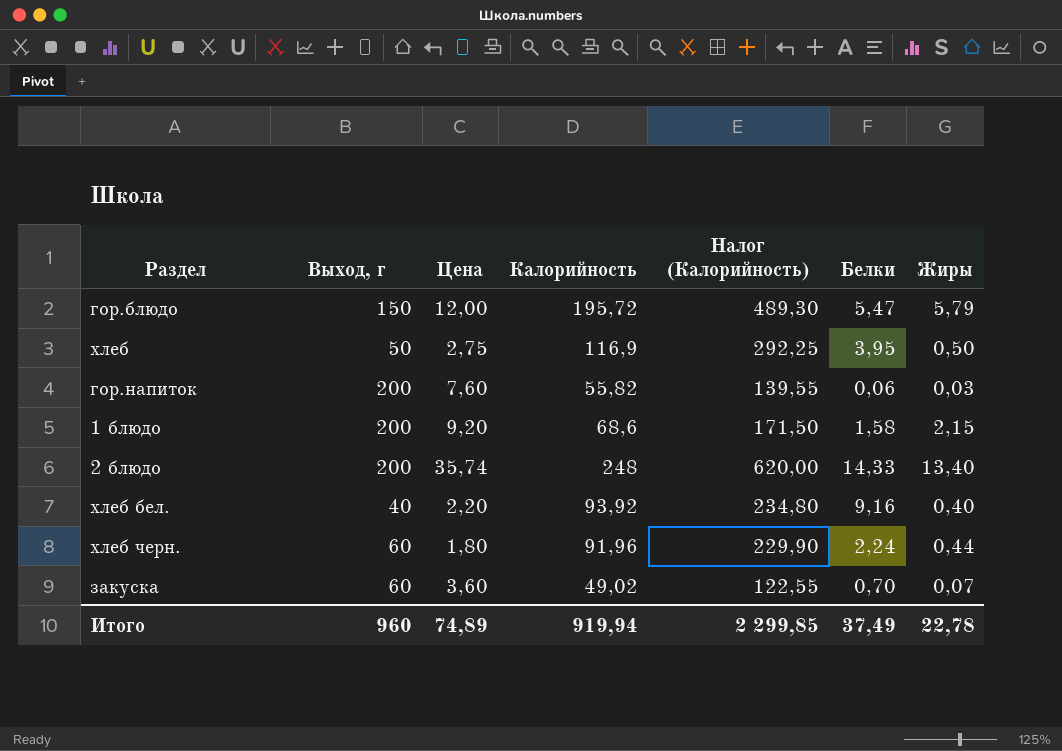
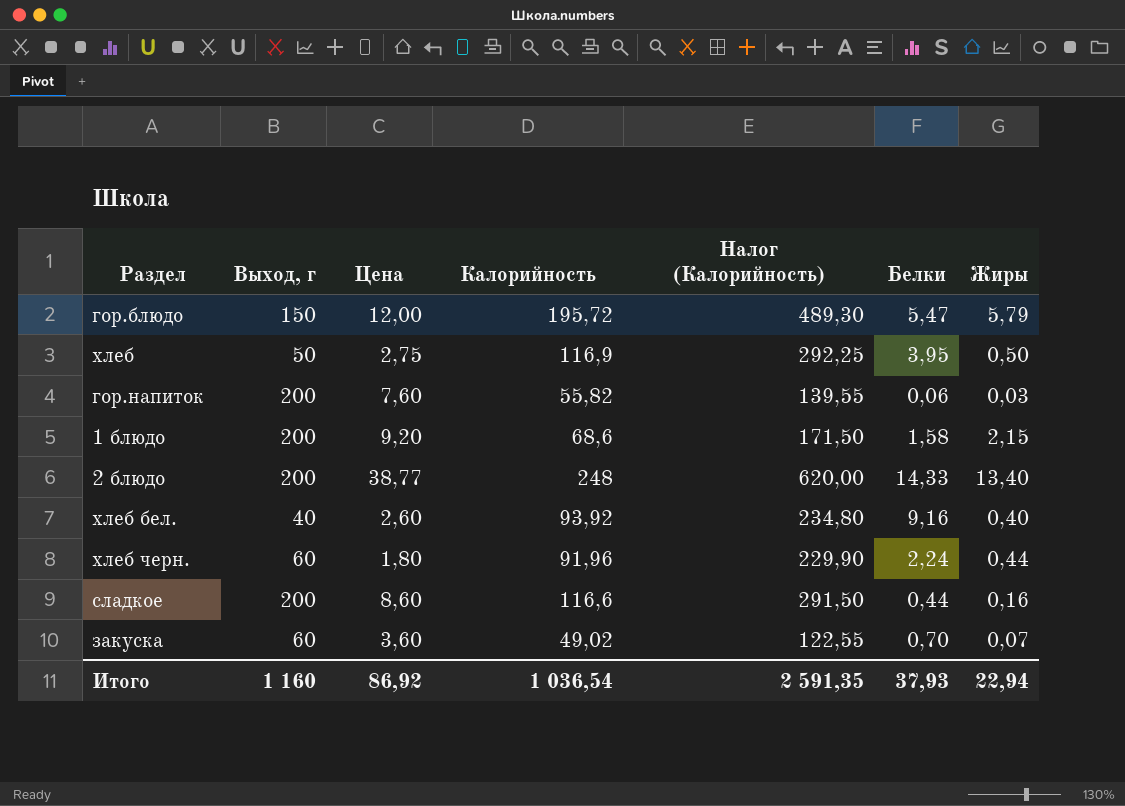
2 блюдо | Цена: 35,74 -> 38,77
хлеб бел. | Цена: 2,20 -> 2,60
row сладкое: none -> 200 | 8,60 | 116,6 | 291,50 | 0,44 | 0,16
Итого | Выход, г: 960 -> 1 160
Итого | Цена: 74,89 -> 86,92
Итого | Калорийность: 919,94 -> 1 036,54
Итого | Налог (Калорийность): 2 299,85 -> 2 591,35
Итого | Белки: 37,49 -> 37,93
Итого | Жиры: 22,78 -> 22,94

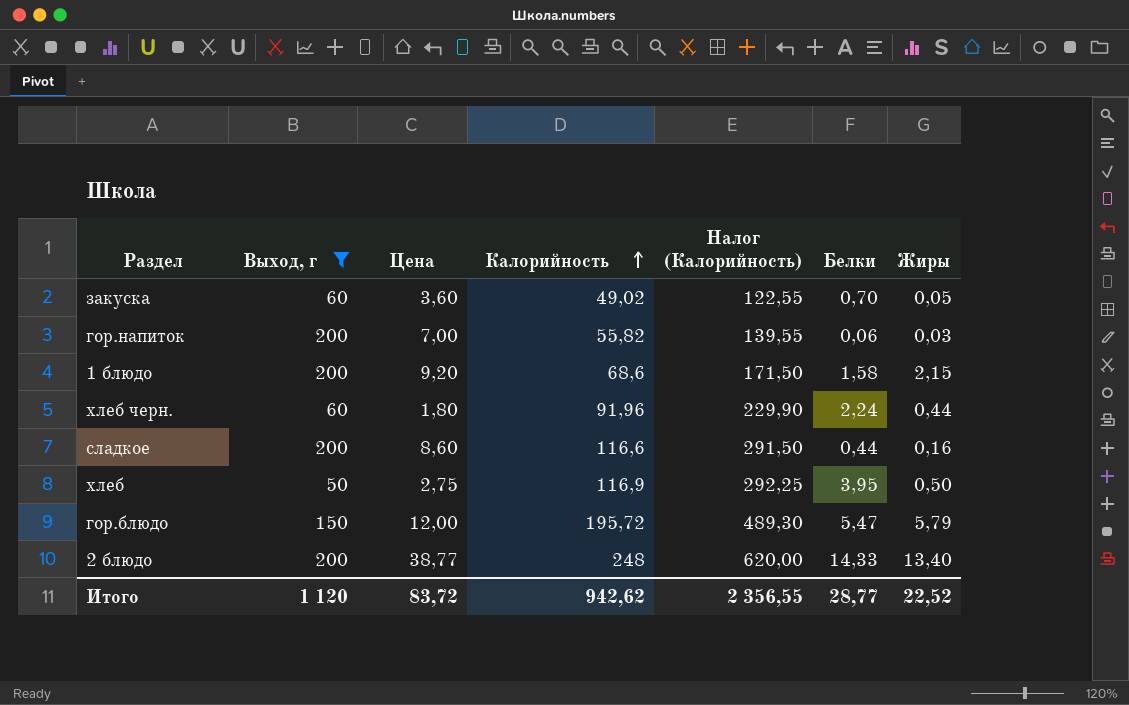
filter: none -> Выход, г != 40
row order: none -> Калорийность ascending
закуска | Жиры: 0,07 -> 0,05
гор.напиток | Цена: 7,60 -> 7,00
Итого | Выход, г: 1 160 -> 1 120
Итого | Цена: 86,92 -> 83,72
Итого | Калорийность: 1 036,54 -> 942,62
Итого | Налог (Калорийность): 2 591,35 -> 2 356,55
Итого | Белки: 37,93 -> 28,77
Итого | Жиры: 22,94 -> 22,52

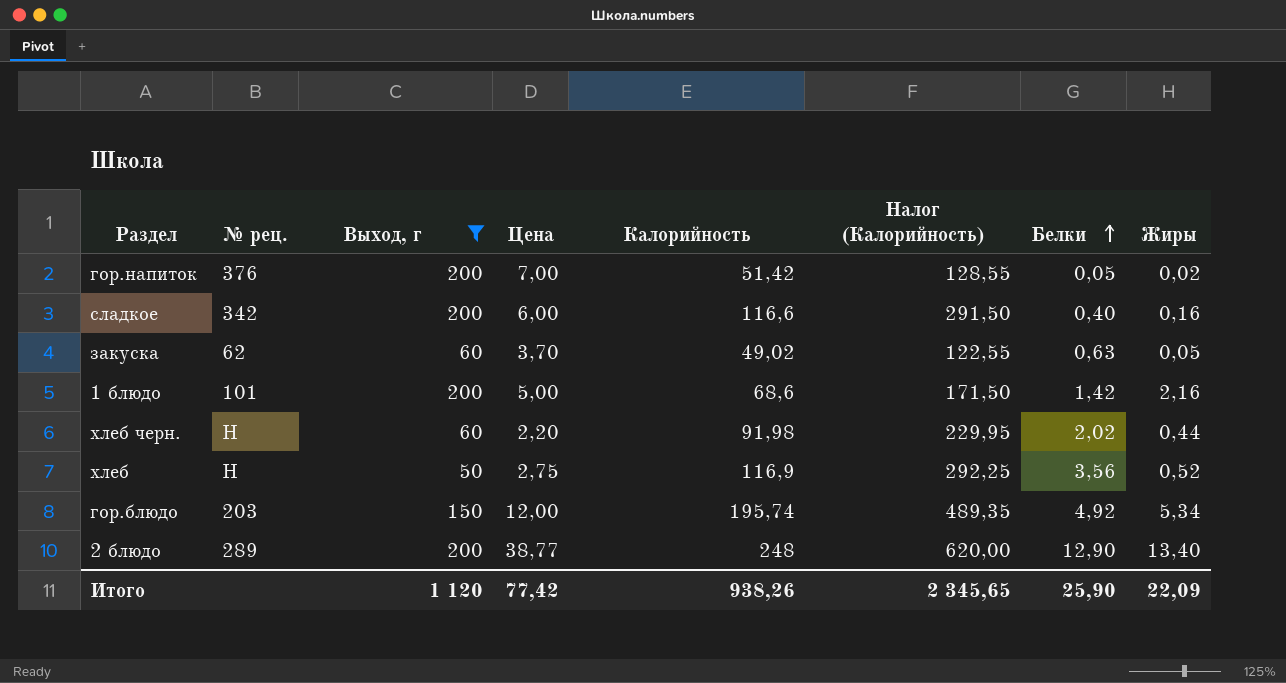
row order: Калорийность ascending -> Белки ascending
column № рец. | position: none -> 2
гор.напиток | Калорийность: 55,82 -> 51,42
гор.напиток | Налог (Калорийность): 139,55 -> 128,55
гор.напиток | Белки: 0,06 -> 0,05
гор.напиток | Жиры: 0,03 -> 0,02
сладкое | Цена: 8,60 -> 6,00
сладкое | Белки: 0,44 -> 0,40
закуска | Цена: 3,60 -> 3,70
закуска | Белки: 0,70 -> 0,63
1 блюдо | Цена: 9,20 -> 5,00
1 блюдо | Белки: 1,58 -> 1,42
1 блюдо | Жиры: 2,15 -> 2,16
хлеб черн. | Цена: 1,80 -> 2,20
хлеб черн. | Калорийность: 91,96 -> 91,98
хлеб черн. | Налог (Калорийность): 229,90 -> 229,95
хлеб черн. | Белки: 2,24 -> 2,02
хлеб | Белки: 3,95 -> 3,56
хлеб | Жиры: 0,50 -> 0,52
гор.блюдо | Калорийность: 195,72 -> 195,74
гор.блюдо | Налог (Калорийность): 489,30 -> 489,35
гор.блюдо | Белки: 5,47 -> 4,92
гор.блюдо | Жиры: 5,79 -> 5,34
2 блюдо | Белки: 14,33 -> 12,90
Итого | Цена: 83,72 -> 77,42
Итого | Калорийность: 942,62 -> 938,26
Итого | Налог (Калорийность): 2 356,55 -> 2 345,65
Итого | Белки: 28,77 -> 25,90
Итого | Жиры: 22,52 -> 22,09

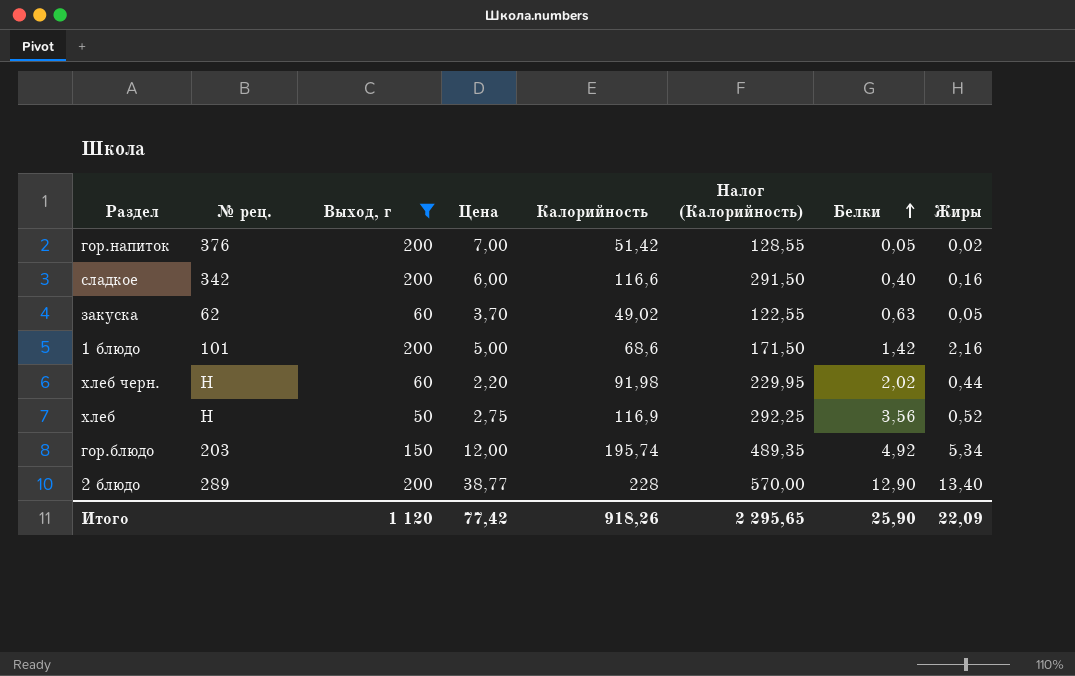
2 блюдо | Калорийность: 248 -> 228
2 блюдо | Налог (Калорийность): 620,00 -> 570,00
Итого | Калорийность: 938,26 -> 918,26
Итого | Налог (Калорийность): 2 345,65 -> 2 295,65

